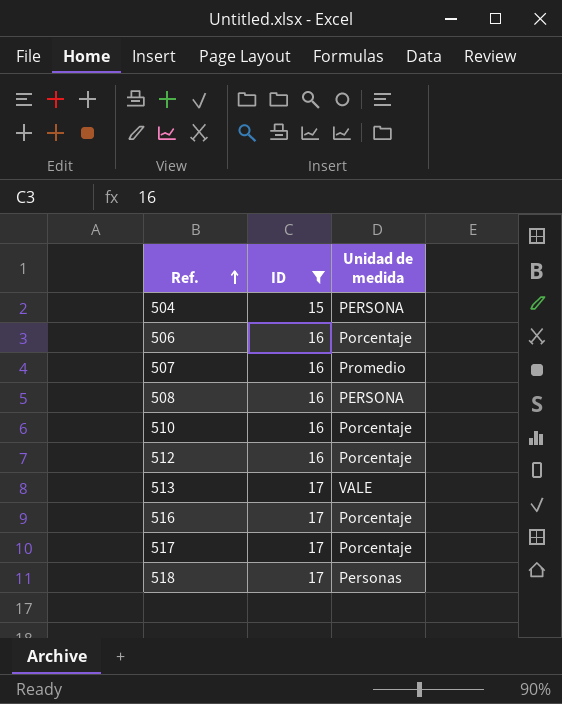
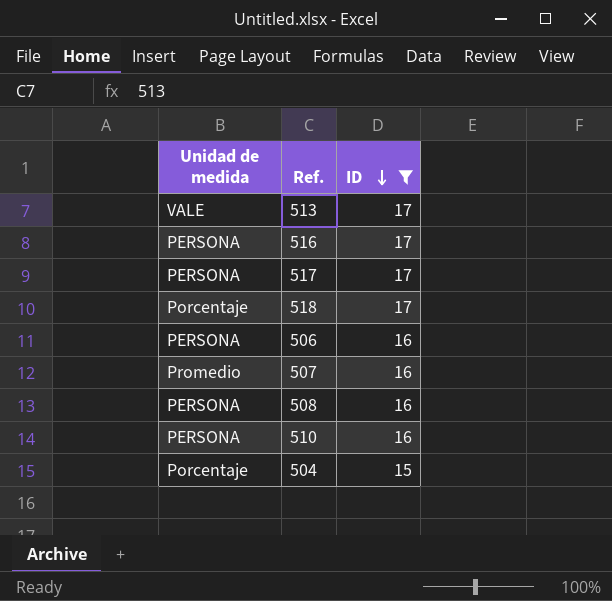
row order: Ref. ascending -> ID descending
column Unidad de medida | position: 3 -> 1
row 512: 16 | Porcentaje -> none
516 | Unidad de medida: Porcentaje -> PERSONA
517 | Unidad de medida: Porcentaje -> PERSONA
518 | Unidad de medida: Personas -> Porcentaje
506 | Unidad de medida: Porcentaje -> PERSONA
510 | Unidad de medida: Porcentaje -> PERSONA
504 | Unidad de medida: PERSONA -> Porcentaje

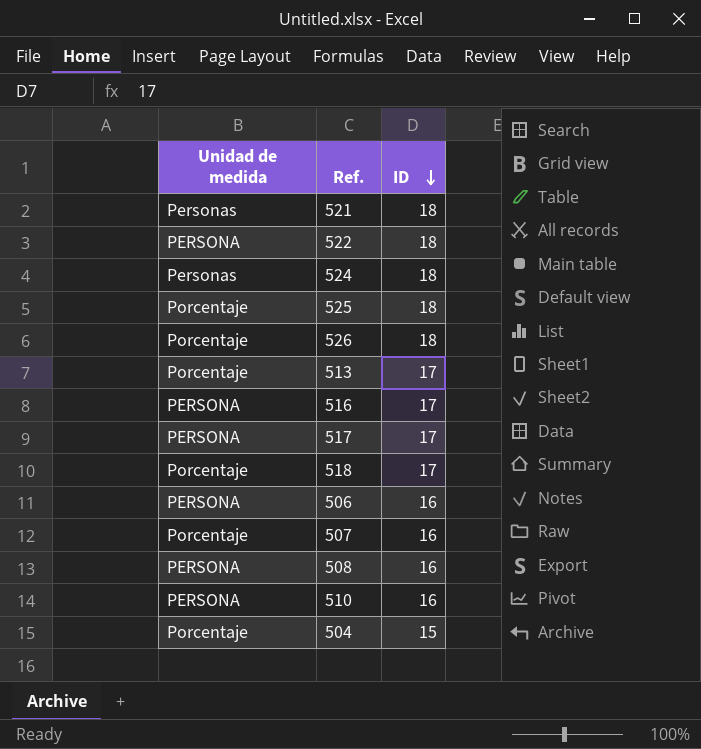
filter: ID != 18 -> none
513 | Unidad de medida: VALE -> Porcentaje
507 | Unidad de medida: Promedio -> Porcentaje

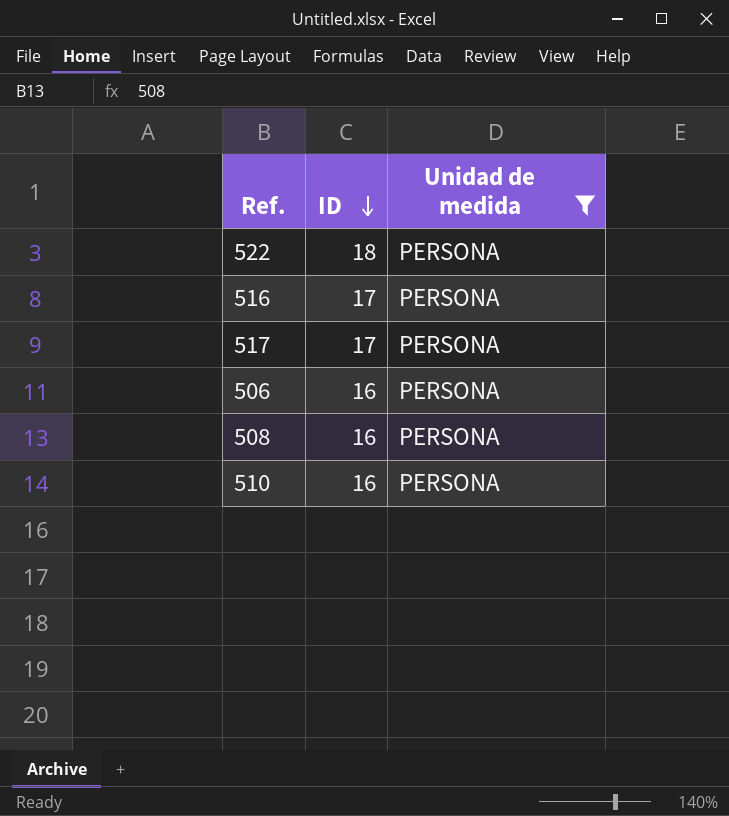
filter: none -> Unidad de medida = PERSONA
column Unidad de medida | position: 1 -> 3

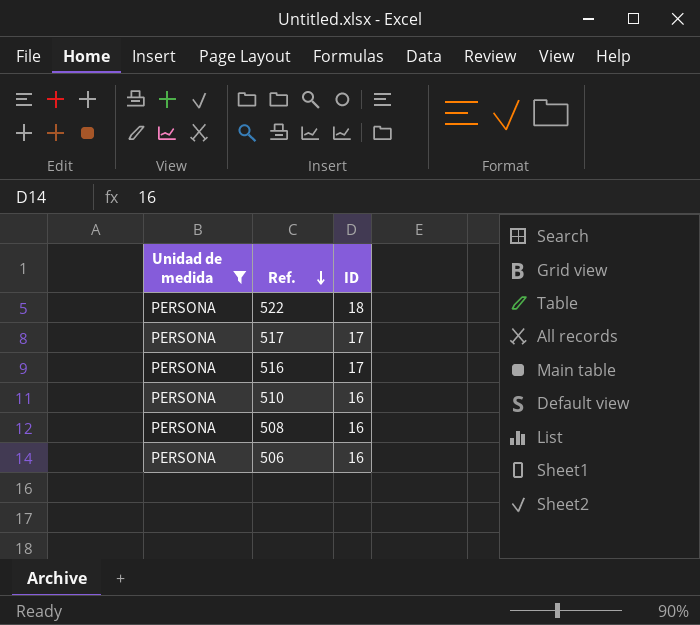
row order: ID descending -> Ref. descending
column Unidad de medida | position: 3 -> 1

